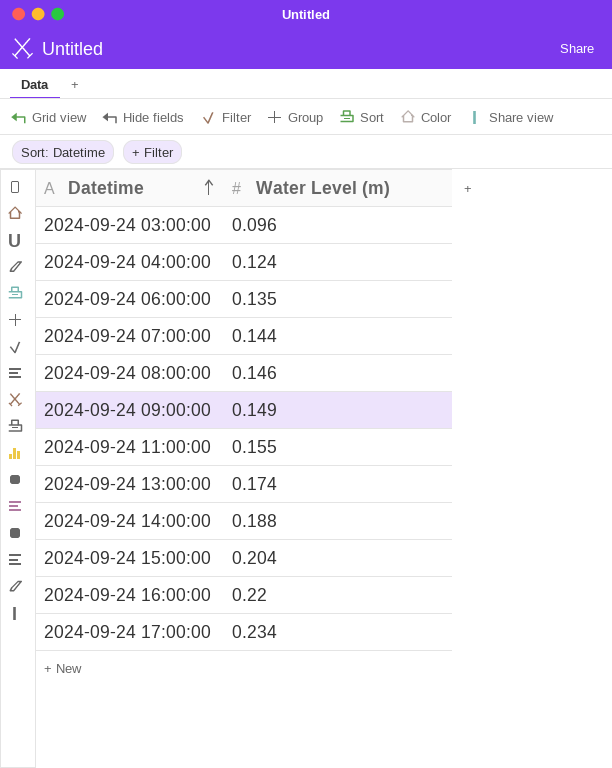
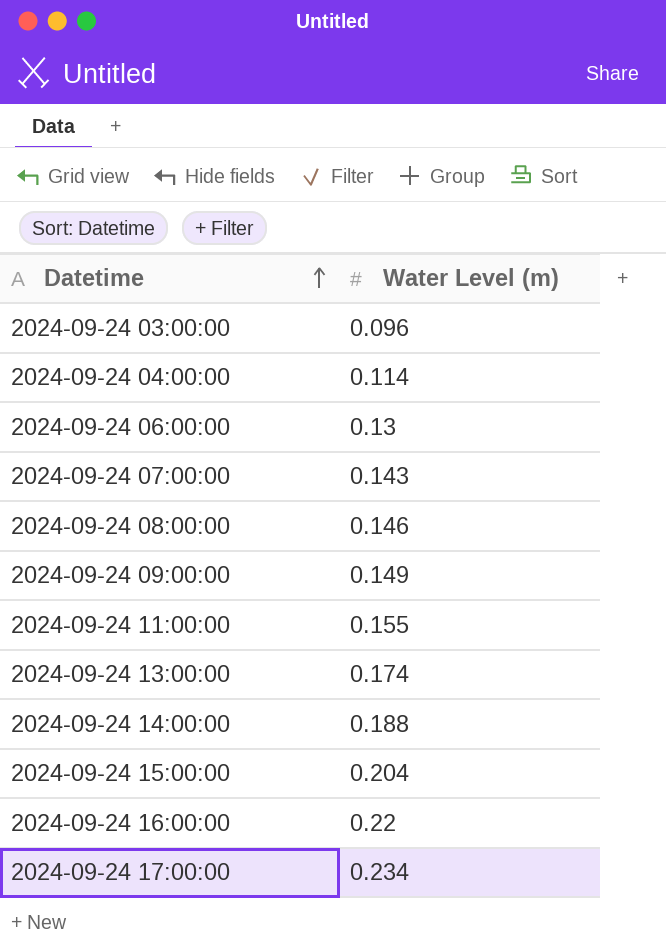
2024-09-24 04:00:00 | Water Level (m): 0.124 -> 0.114
2024-09-24 06:00:00 | Water Level (m): 0.135 -> 0.13
2024-09-24 07:00:00 | Water Level (m): 0.144 -> 0.143

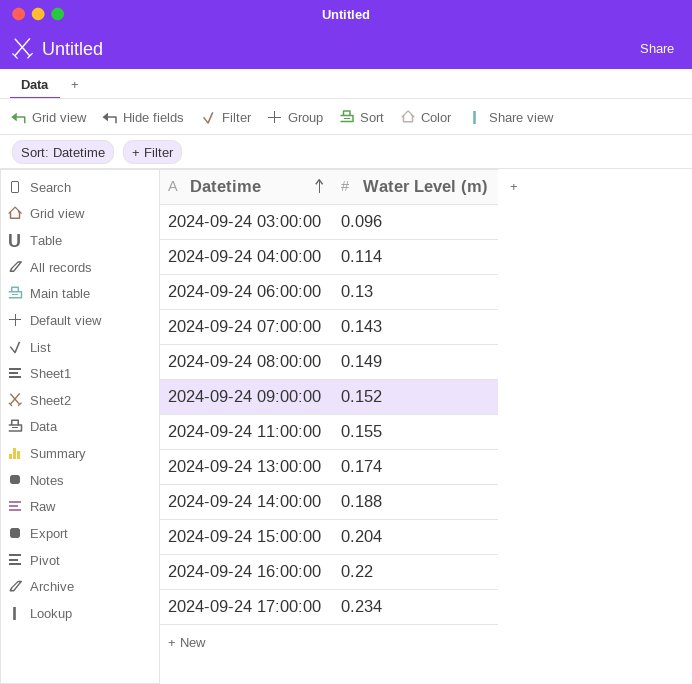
2024-09-24 08:00:00 | Water Level (m): 0.146 -> 0.149
2024-09-24 09:00:00 | Water Level (m): 0.149 -> 0.152

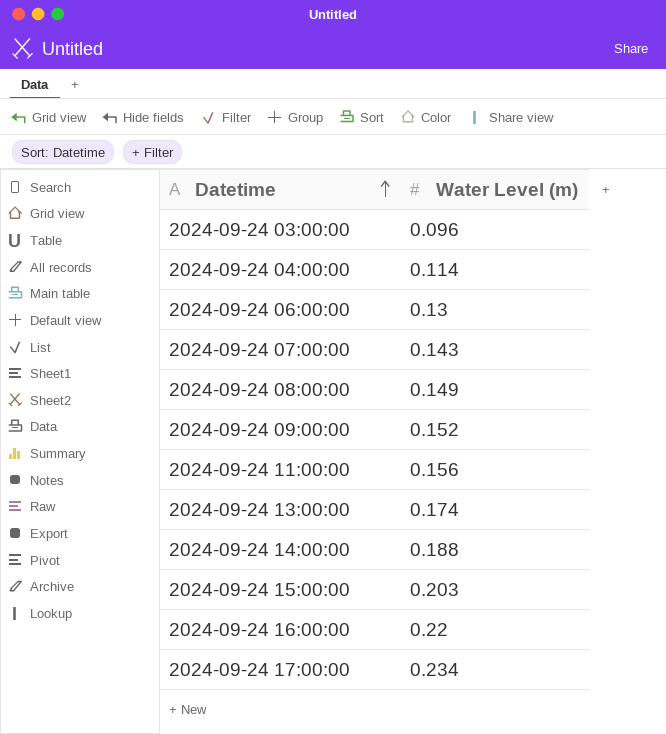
2024-09-24 11:00:00 | Water Level (m): 0.155 -> 0.156
2024-09-24 15:00:00 | Water Level (m): 0.204 -> 0.203

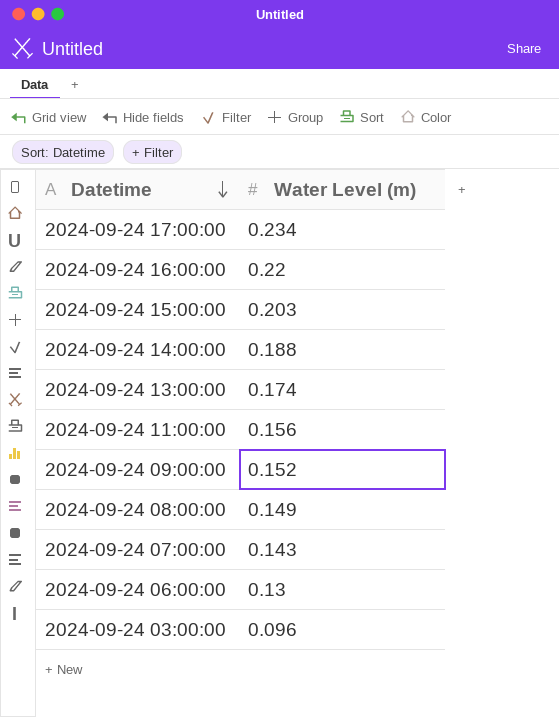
row order: Datetime ascending -> Datetime descending
row 2024-09-24 04:00:00: 0.114 -> none

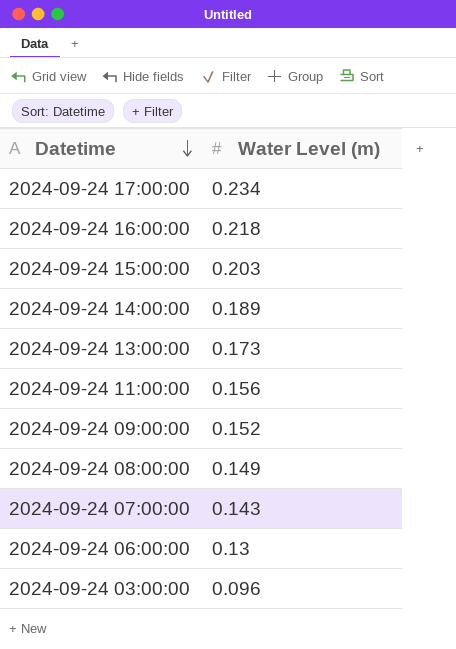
2024-09-24 16:00:00 | Water Level (m): 0.22 -> 0.218
2024-09-24 14:00:00 | Water Level (m): 0.188 -> 0.189
2024-09-24 13:00:00 | Water Level (m): 0.174 -> 0.173

